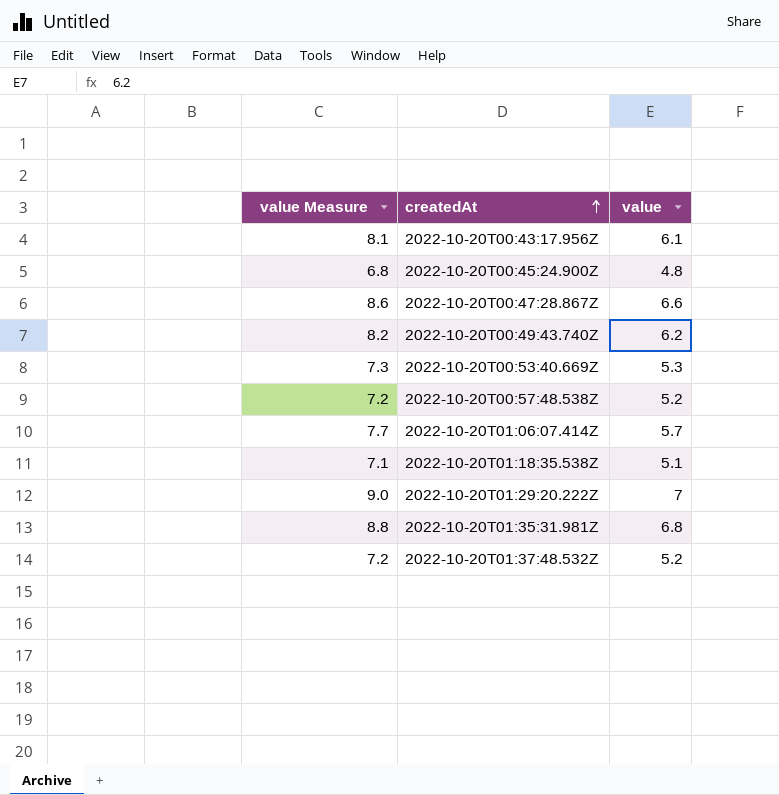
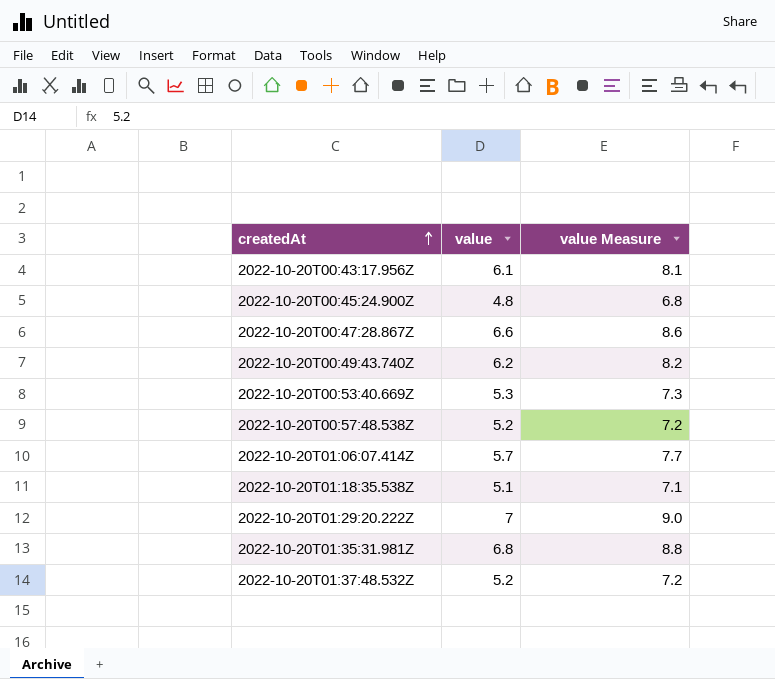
column value Measure | position: 1 -> 3

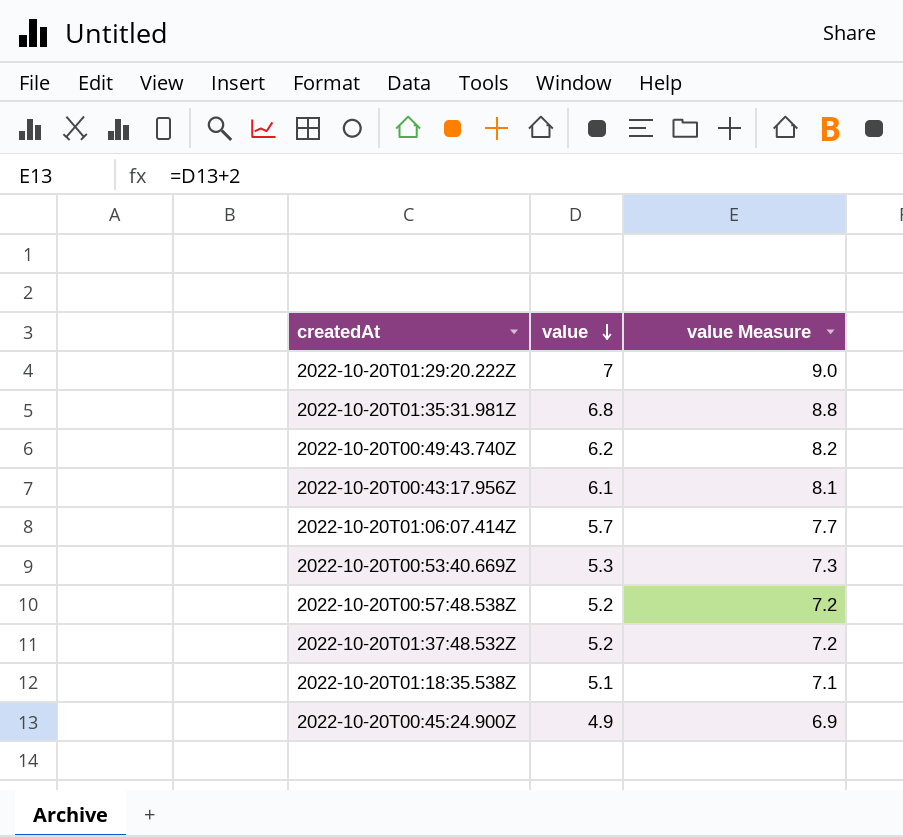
row order: createdAt ascending -> value descending
row 2022-10-20T00:47:28.867Z: 6.6 | 8.6 -> none
2022-10-20T00:45:24.900Z | value: 4.8 -> 4.9
2022-10-20T00:45:24.900Z | value Measure: 6.8 -> 6.9

